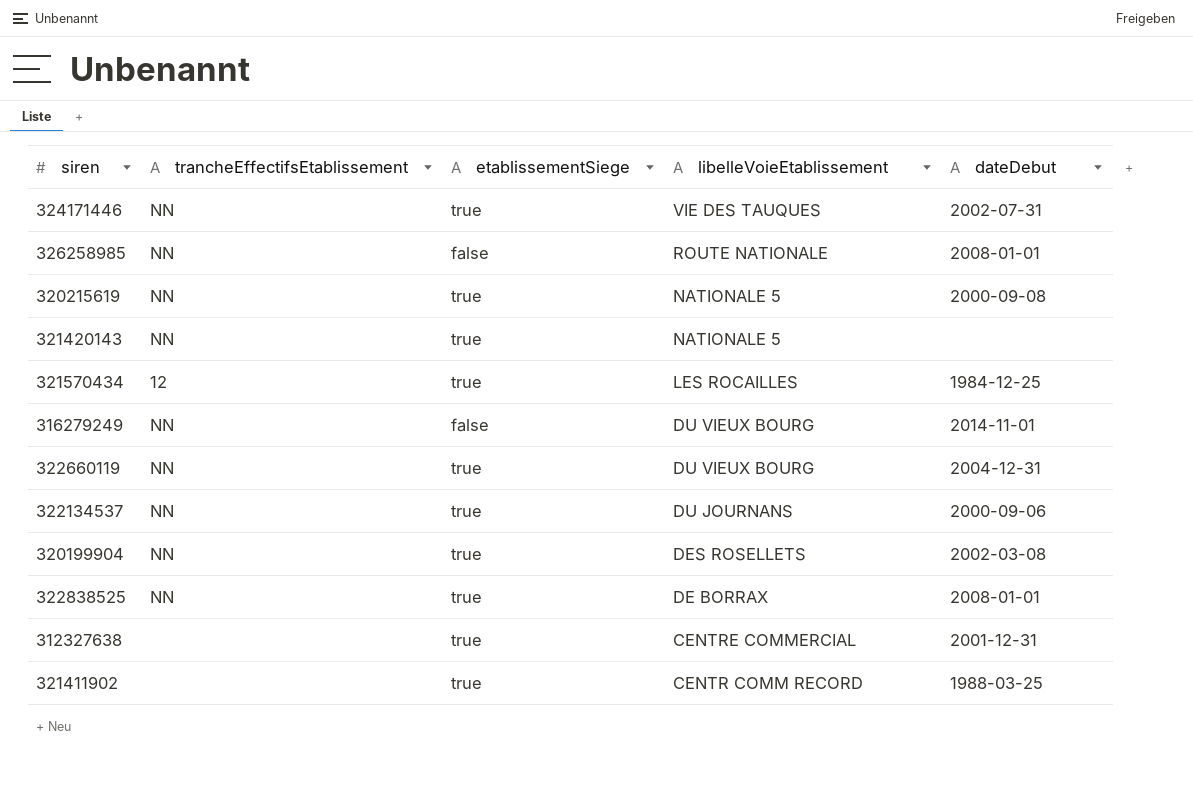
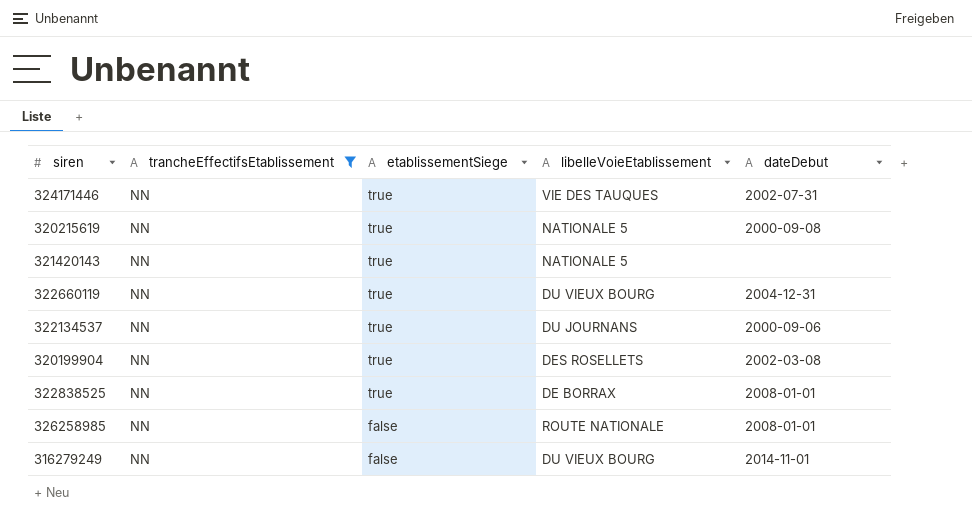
filter: none -> trancheEffectifsEtablissement = NN
row order: libelleVoieEtablissement descending -> etablissementSiege descending

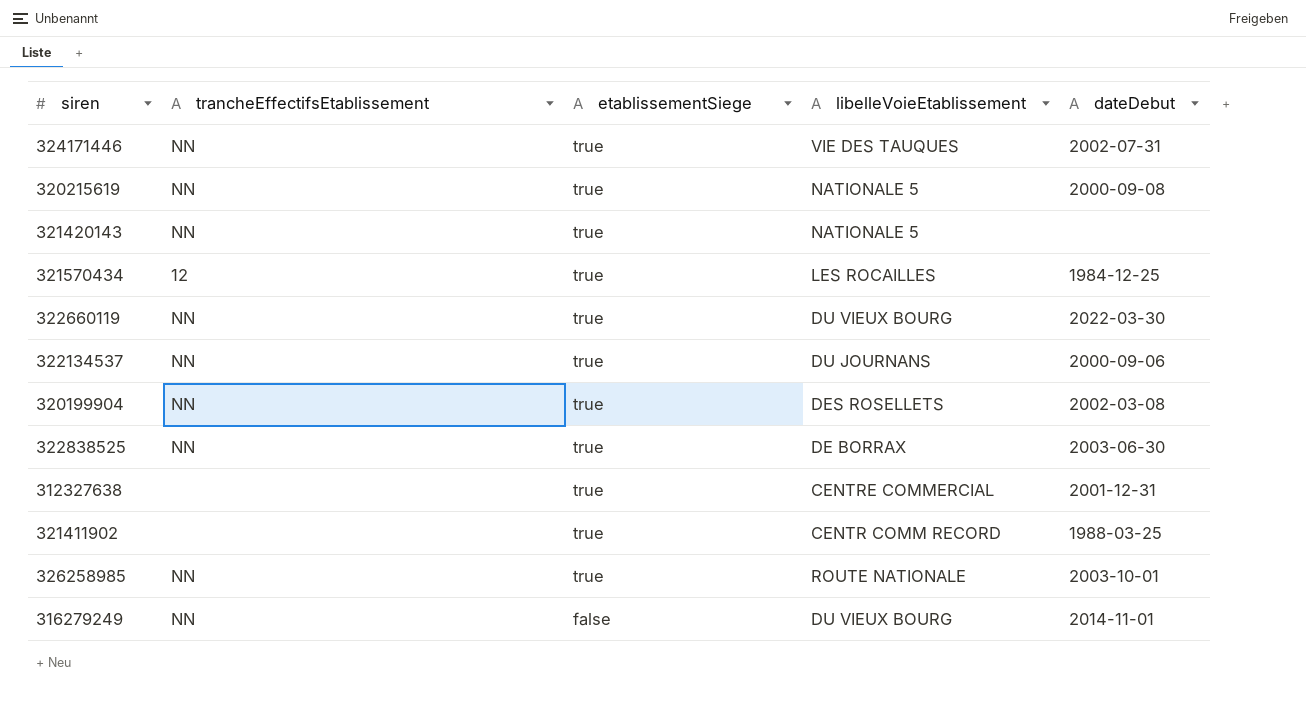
filter: trancheEffectifsEtablissement = NN -> none
322660119 | dateDebut: 2004-12-31 -> 2022-03-30
322838525 | dateDebut: 2008-01-01 -> 2003-06-30
326258985 | etablissementSiege: false -> true
326258985 | dateDebut: 2008-01-01 -> 2003-10-01

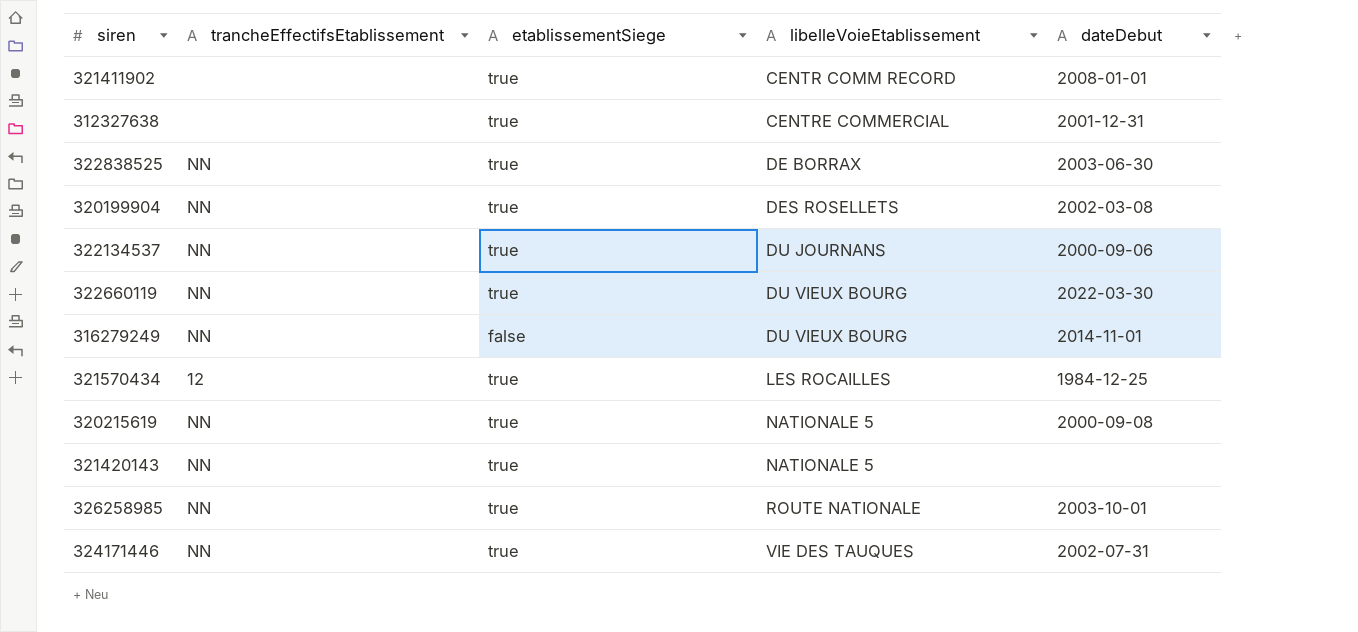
row order: etablissementSiege descending -> libelleVoieEtablissement ascending
321411902 | dateDebut: 1988-03-25 -> 2008-01-01

